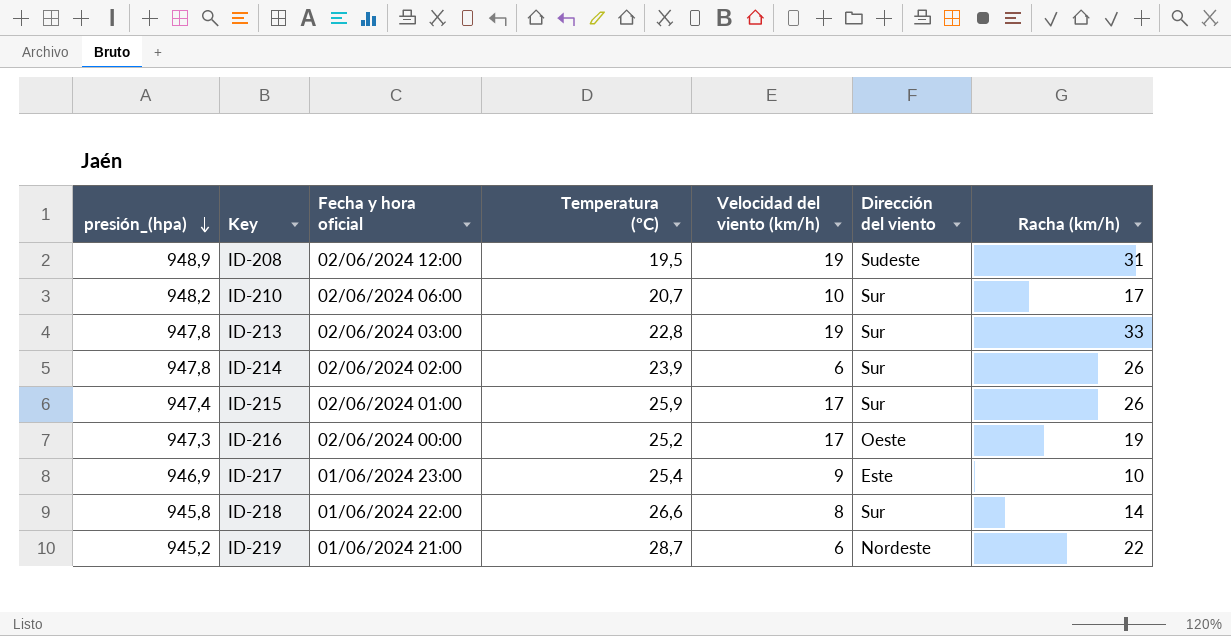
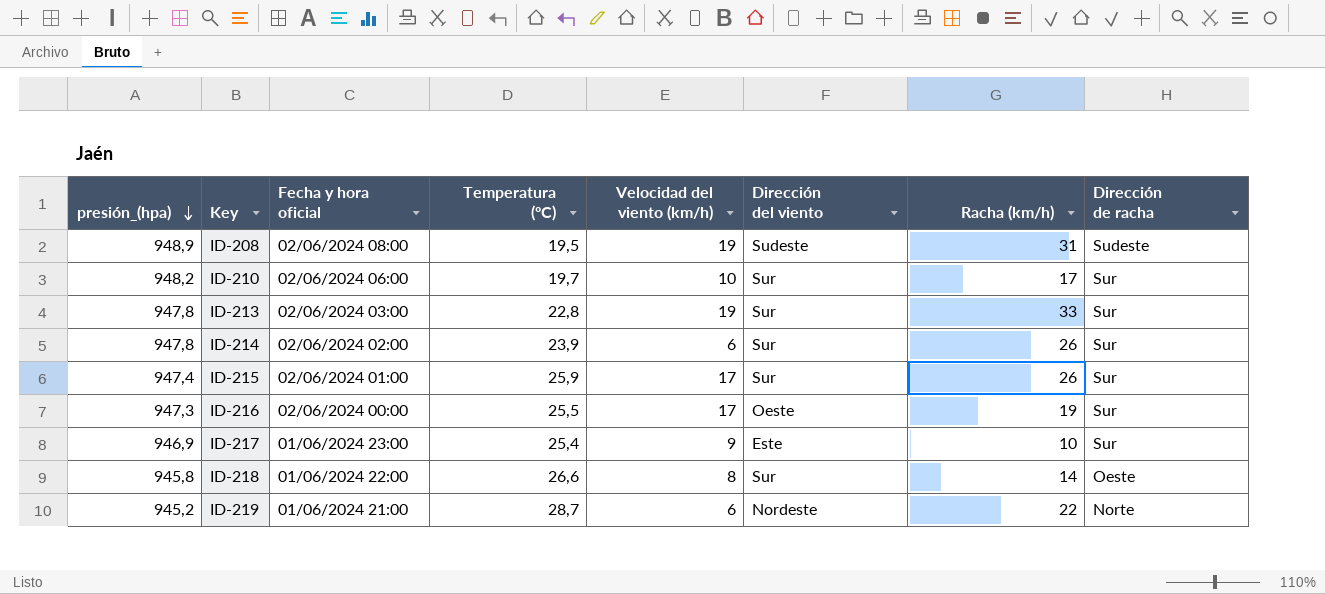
column Dirección de racha | position: none -> 8
ID-208 | Fecha y hora oficial: 02/06/2024 12:00 -> 02/06/2024 08:00
ID-210 | Temperatura (ºC): 20,7 -> 19,7
ID-216 | Temperatura (ºC): 25,2 -> 25,5

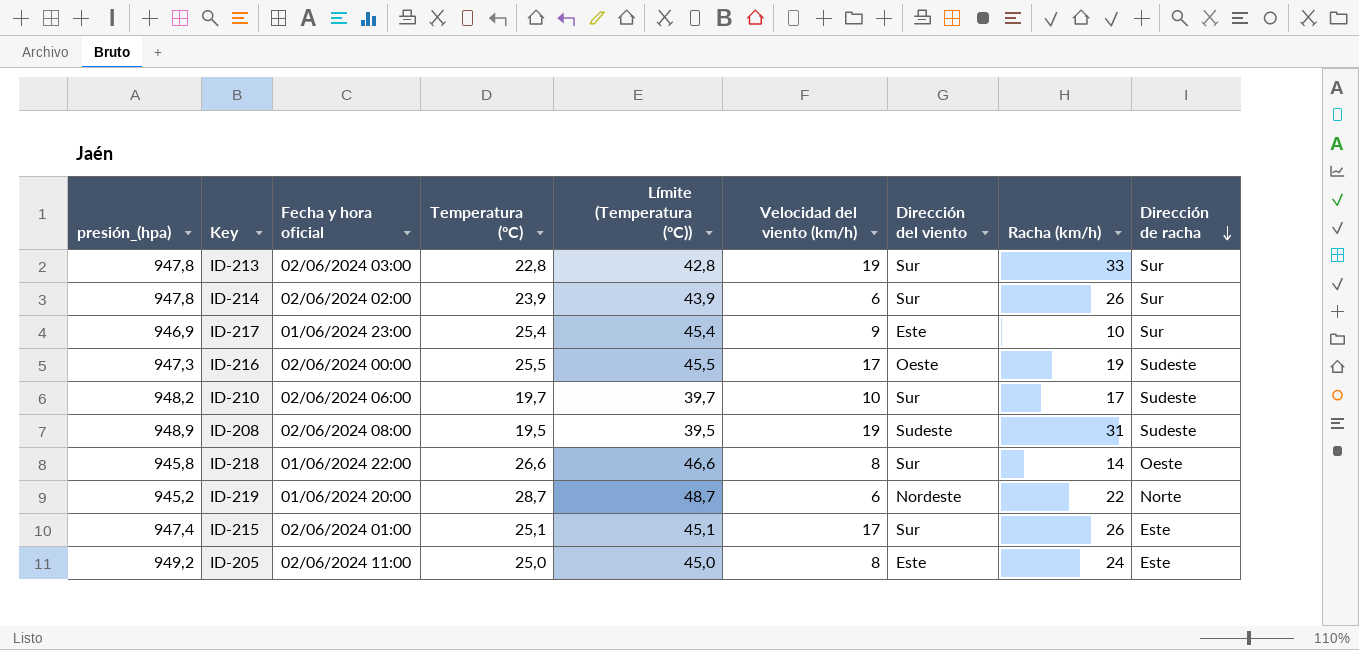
row order: presión_(hpa) descending -> Dirección de racha descending
column Límite (Temperatura (ºC)) | formula: none -> [Temperatura (ºC)] + 20
ID-216 | Dirección de racha: Sur -> Sudeste
ID-210 | Dirección de racha: Sur -> Sudeste
ID-219 | Fecha y hora oficial: 01/06/2024 21:00 -> 01/06/2024 20:00
ID-215 | Temperatura (ºC): 25,9 -> 25,1
ID-215 | Dirección de racha: Sur -> Este
row ID-205: none -> 949,2 | 02/06/2024 11:00 | 25,0 | 45,0 | 8 | Este | 24 | Este

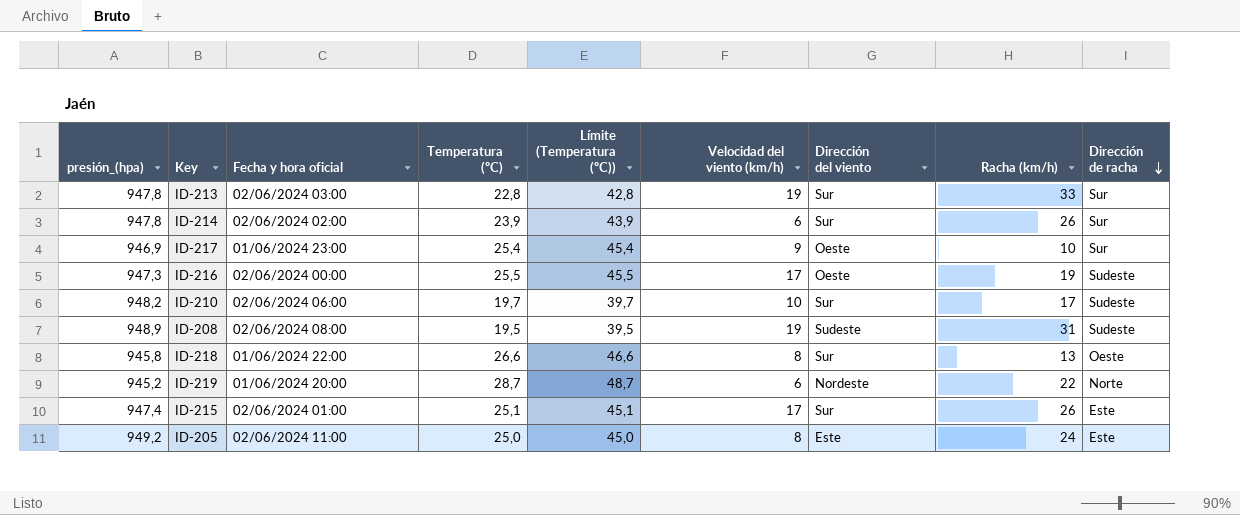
ID-217 | Dirección del viento: Este -> Oeste
ID-218 | Racha (km/h): 14 -> 13

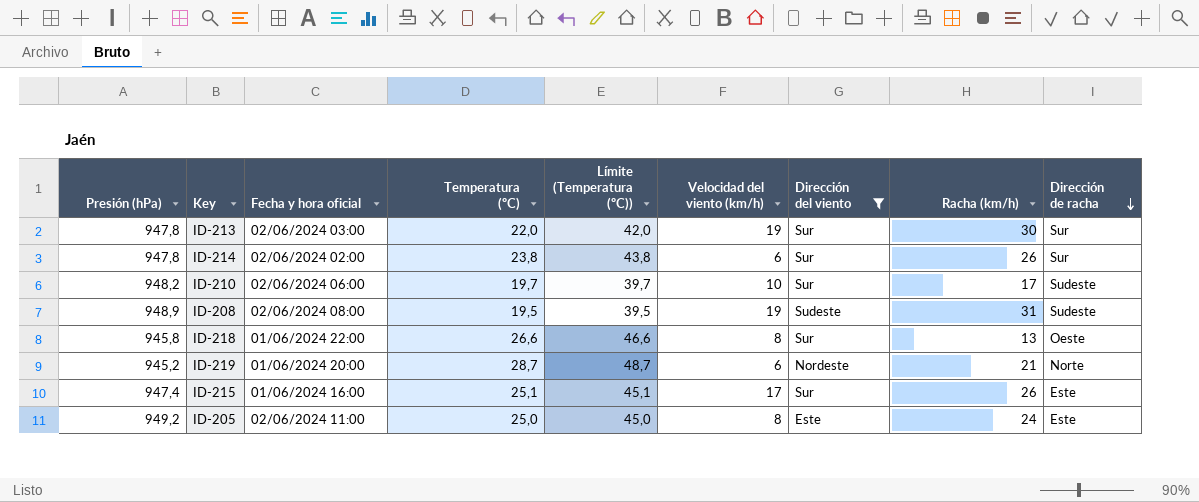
filter: none -> Dirección del viento != Oeste
column name: presión_(hpa) -> Presión (hPa)
ID-213 | Temperatura (ºC): 22,8 -> 22,0
ID-213 | Límite (Temperatura (ºC)): 42,8 -> 42,0
ID-213 | Racha (km/h): 33 -> 30
ID-214 | Temperatura (ºC): 23,9 -> 23,8
ID-214 | Límite (Temperatura (ºC)): 43,9 -> 43,8
ID-219 | Racha (km/h): 22 -> 21
ID-215 | Fecha y hora oficial: 02/06/2024 01:00 -> 01/06/2024 16:00

